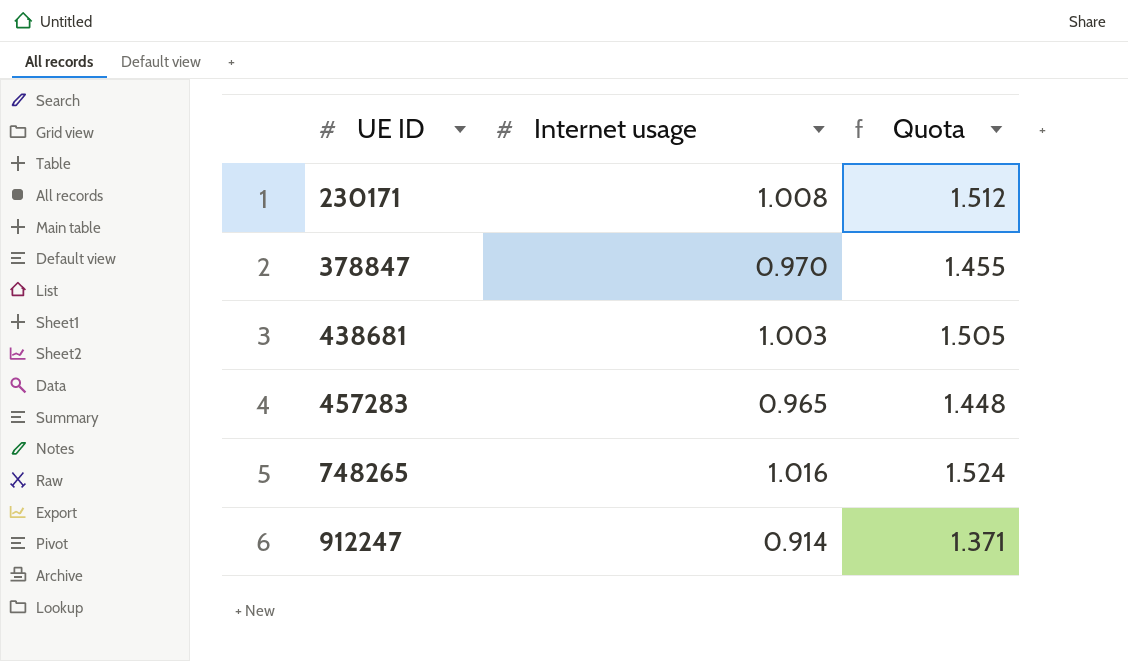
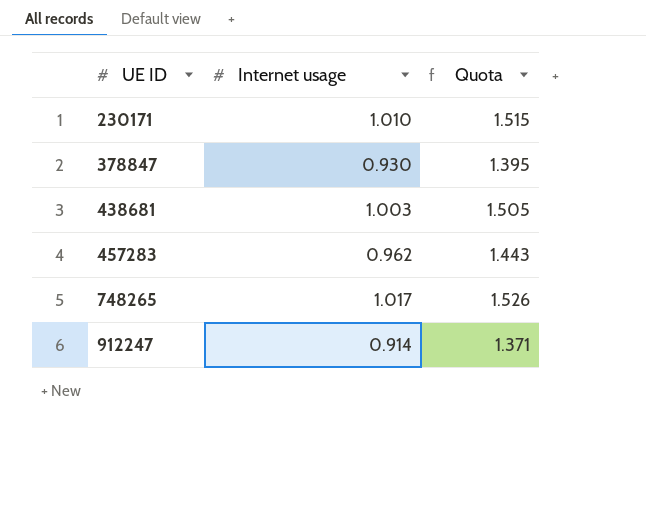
230171 | Internet usage: 1.008 -> 1.010
230171 | Quota: 1.512 -> 1.515
378847 | Internet usage: 0.970 -> 0.930
378847 | Quota: 1.455 -> 1.395
457283 | Internet usage: 0.965 -> 0.962
457283 | Quota: 1.448 -> 1.443
748265 | Internet usage: 1.016 -> 1.017
748265 | Quota: 1.524 -> 1.526

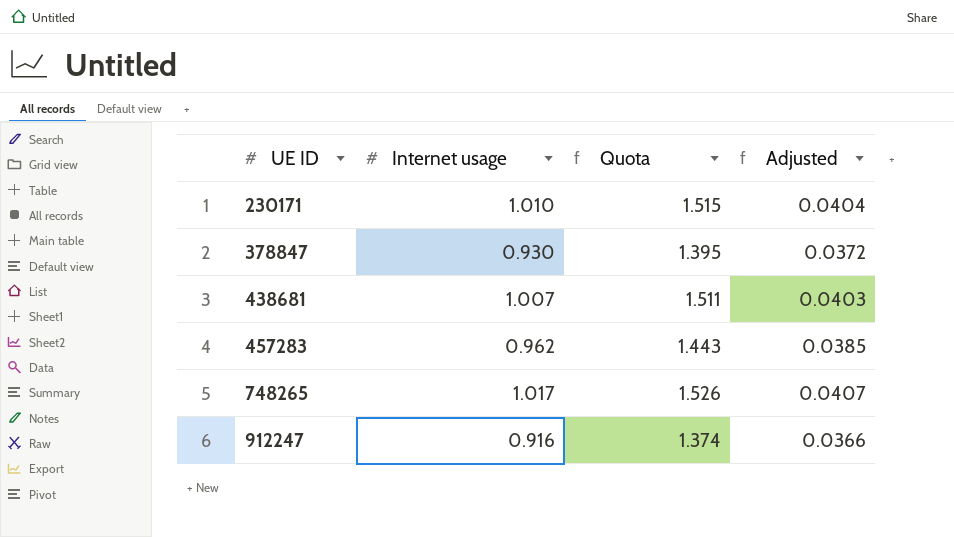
column Adjusted | formula: none -> [Internet usage] * 0.04
438681 | Internet usage: 1.003 -> 1.007
438681 | Quota: 1.505 -> 1.511
912247 | Internet usage: 0.914 -> 0.916
912247 | Quota: 1.371 -> 1.374

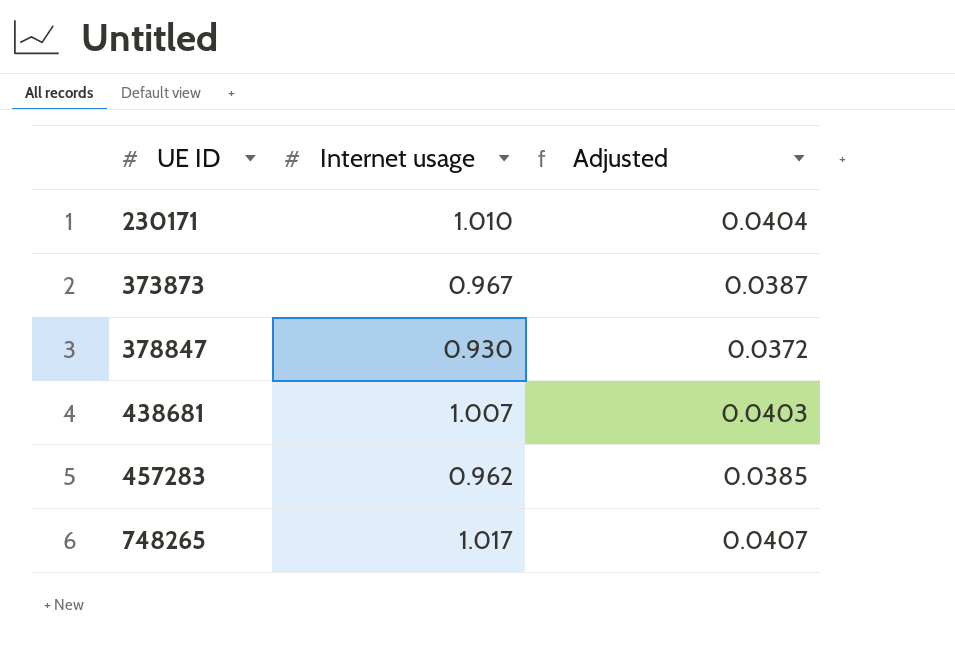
column Quota | formula: [Internet usage] * 1.5 -> none
row 912247: 0.916 | 1.374 | 0.0366 -> none
row 373873: none -> 0.967 | 0.0387

